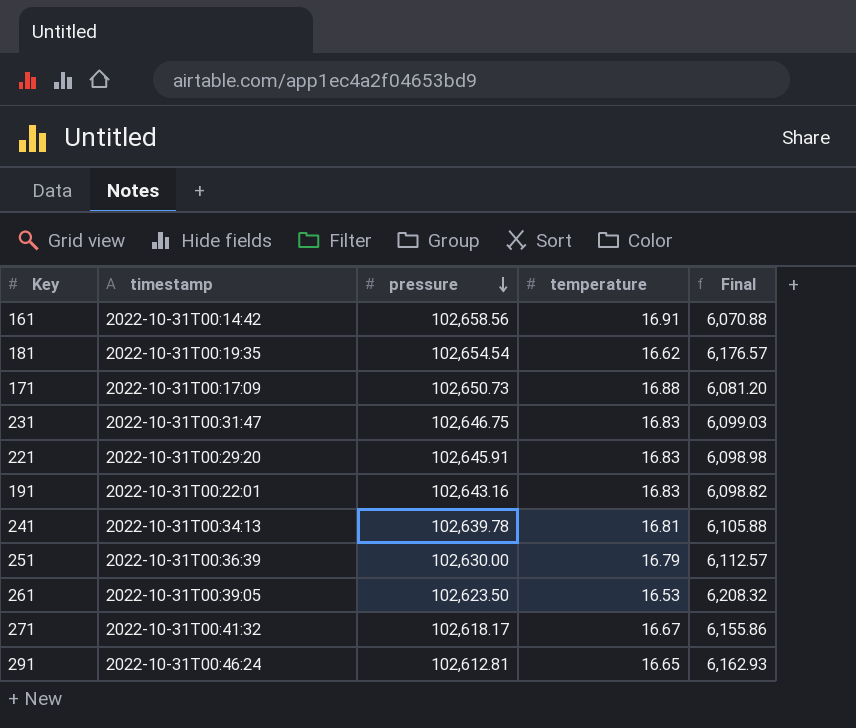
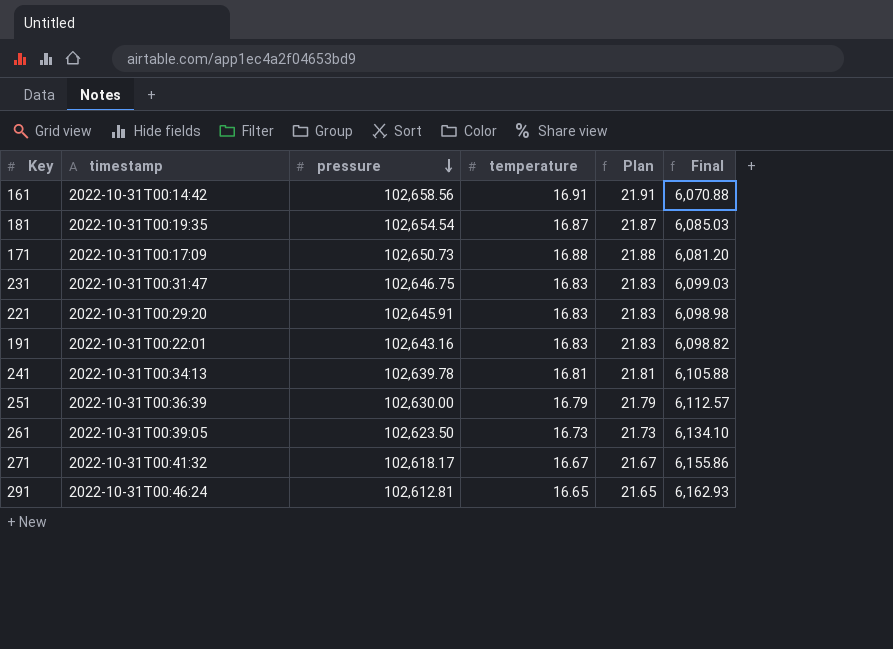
column Plan | formula: none -> [temperature] + 5
181 | temperature: 16.62 -> 16.87
181 | Final: 6,176.57 -> 6,085.03
261 | temperature: 16.53 -> 16.73
261 | Final: 6,208.32 -> 6,134.10

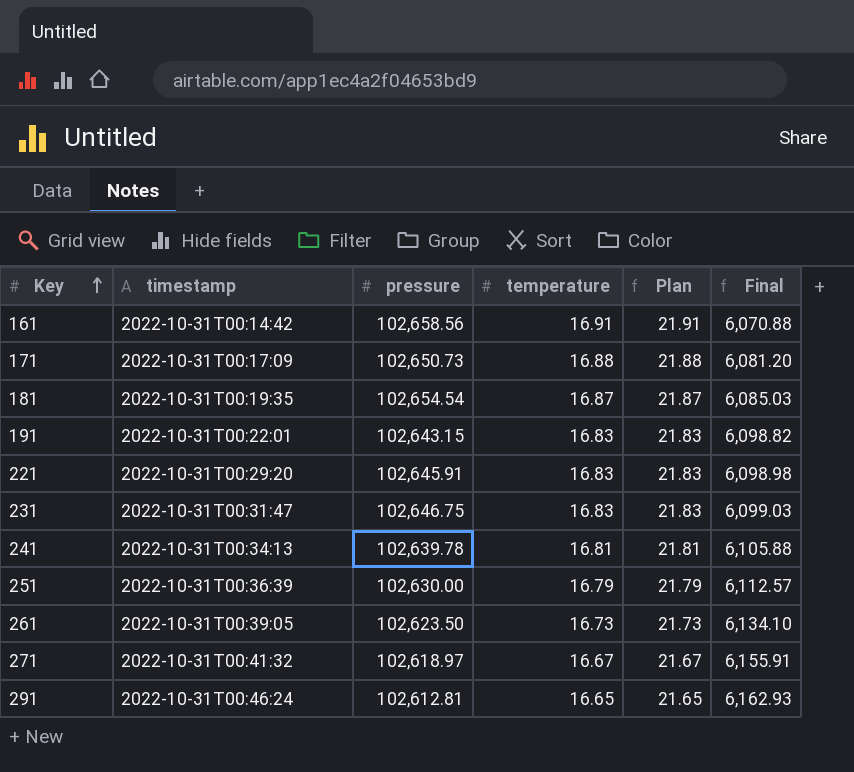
row order: pressure descending -> Key ascending
191 | pressure: 102,643.16 -> 102,643.15
271 | pressure: 102,618.17 -> 102,618.97
271 | Final: 6,155.86 -> 6,155.91

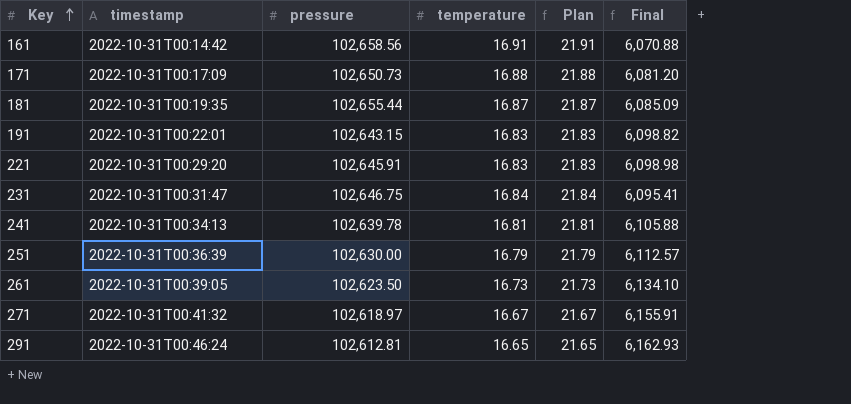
181 | pressure: 102,654.54 -> 102,655.44
181 | Final: 6,085.03 -> 6,085.09
231 | temperature: 16.83 -> 16.84
231 | Plan: 21.83 -> 21.84
231 | Final: 6,099.03 -> 6,095.41

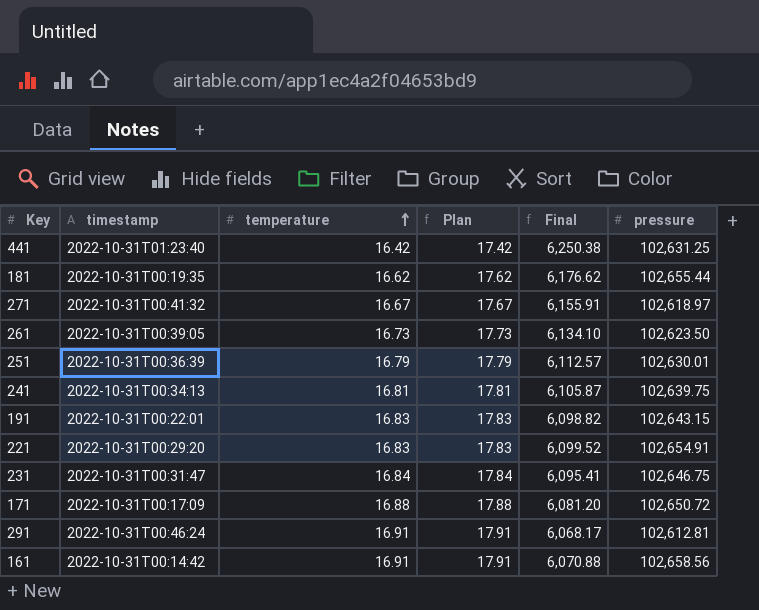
row order: Key ascending -> temperature ascending
column Plan | formula: [temperature] + 5 -> [temperature] + 1
column pressure | position: 3 -> 6
row 441: none -> 2022-10-31T01:23:40 | 16.42 | 17.42 | 6,250.38 | 102,631.25
181 | temperature: 16.87 -> 16.62
181 | Final: 6,085.09 -> 6,176.62
251 | pressure: 102,630.00 -> 102,630.01
241 | Final: 6,105.88 -> 6,105.87
241 | pressure: 102,639.78 -> 102,639.75
221 | Final: 6,098.98 -> 6,099.52
221 | pressure: 102,645.91 -> 102,654.91
171 | pressure: 102,650.73 -> 102,650.72
291 | temperature: 16.65 -> 16.91
291 | Final: 6,162.93 -> 6,068.17

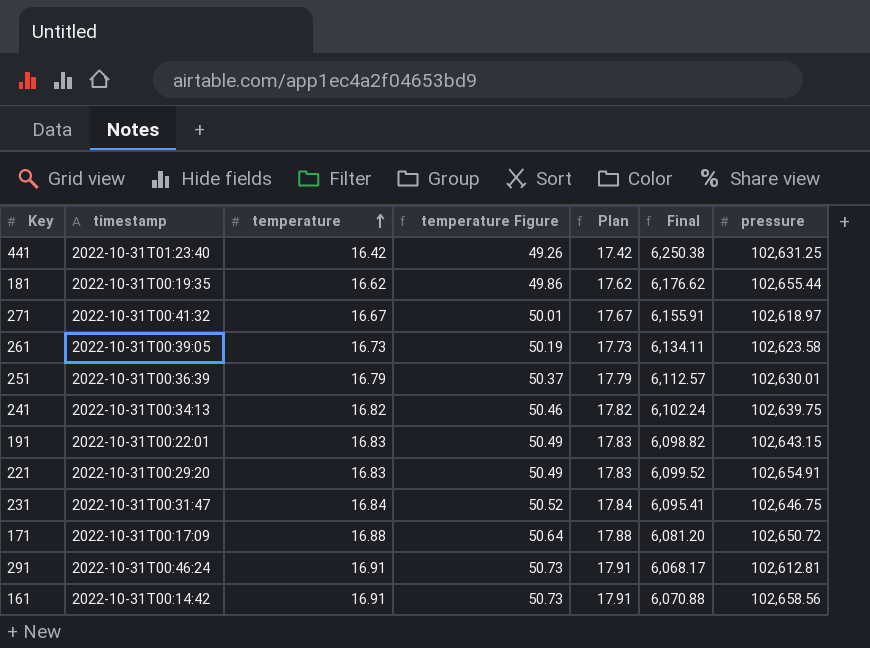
column temperature Figure | formula: none -> [temperature] * 3
261 | Final: 6,134.10 -> 6,134.11
261 | pressure: 102,623.50 -> 102,623.58
241 | temperature: 16.81 -> 16.82
241 | Plan: 17.81 -> 17.82
241 | Final: 6,105.87 -> 6,102.24

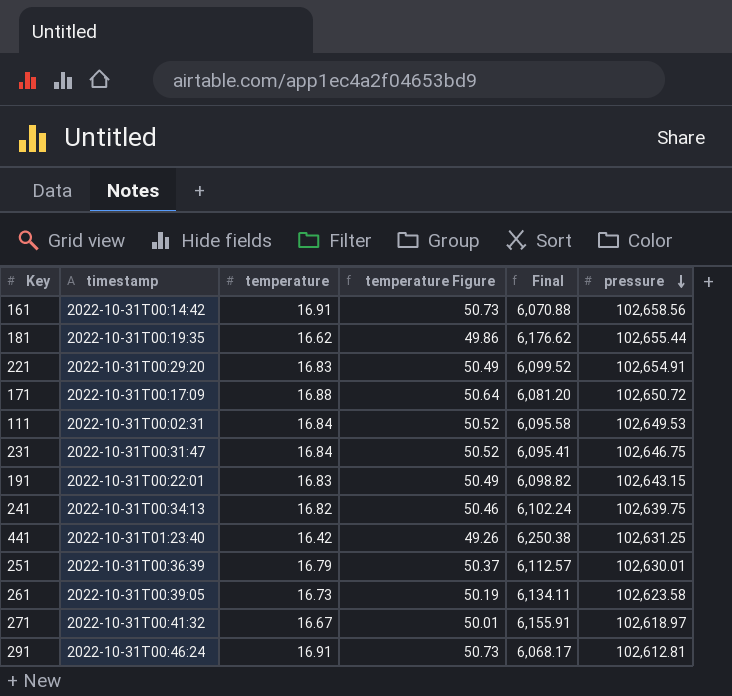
row order: temperature ascending -> pressure descending
column Plan | formula: [temperature] + 1 -> none
row 111: none -> 2022-10-31T00:02:31 | 16.84 | 50.52 | 6,095.58 | 102,649.53

